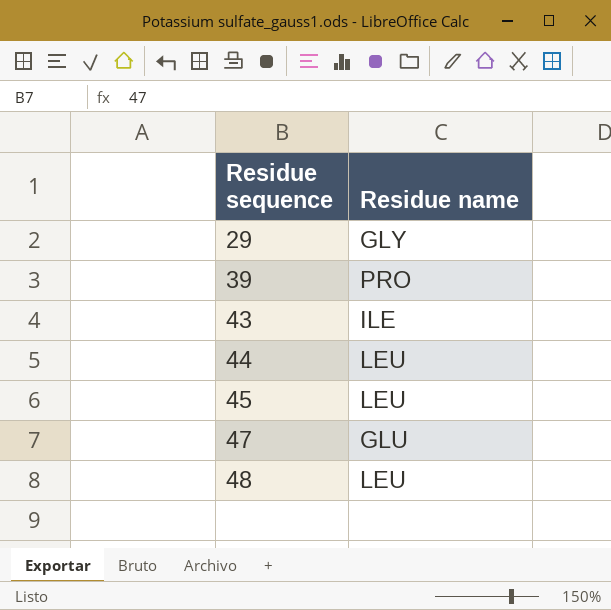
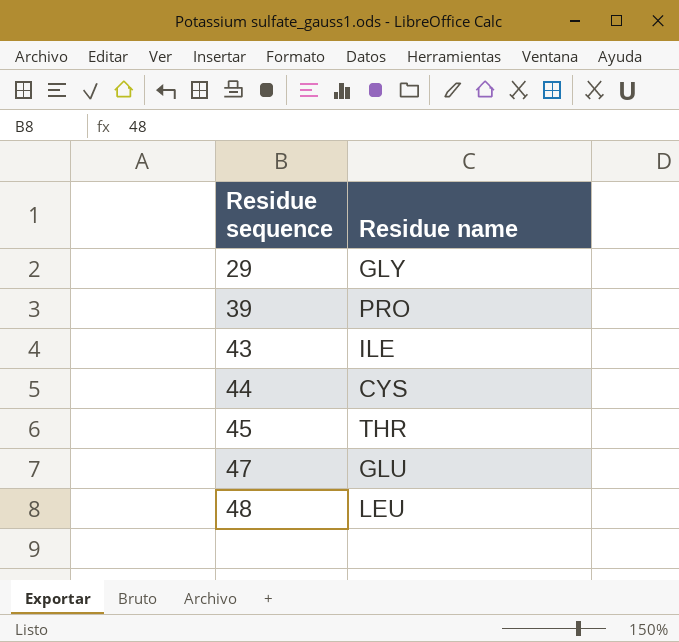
44 | Residue name: LEU -> CYS
45 | Residue name: LEU -> THR

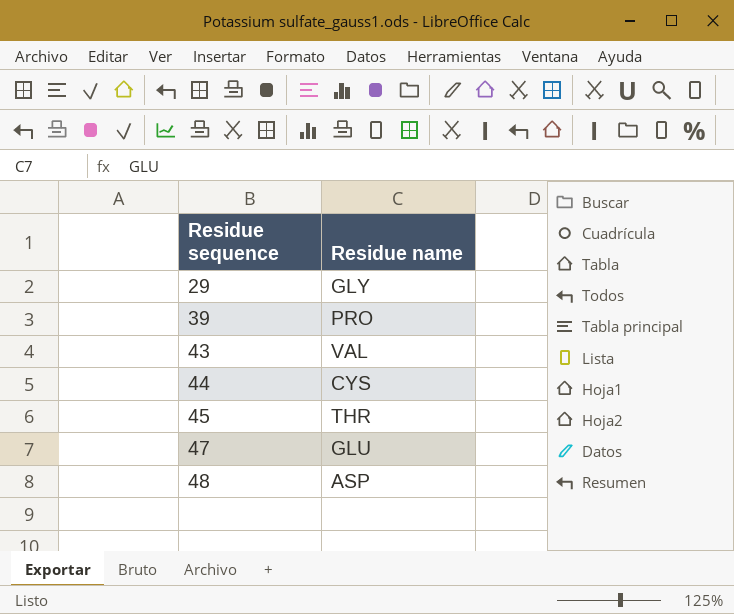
43 | Residue name: ILE -> VAL
48 | Residue name: LEU -> ASP

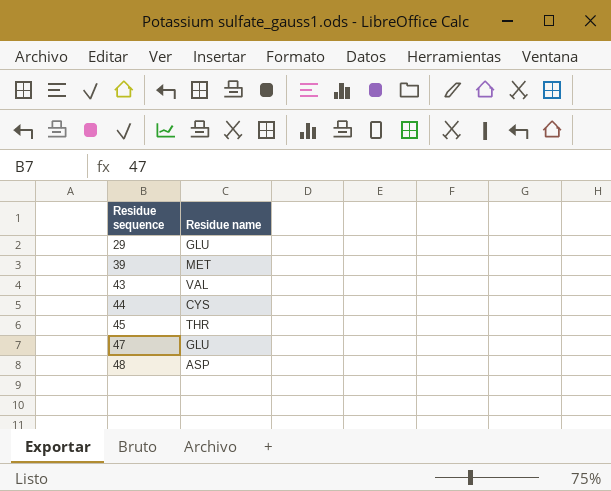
29 | Residue name: GLY -> GLU
39 | Residue name: PRO -> MET

